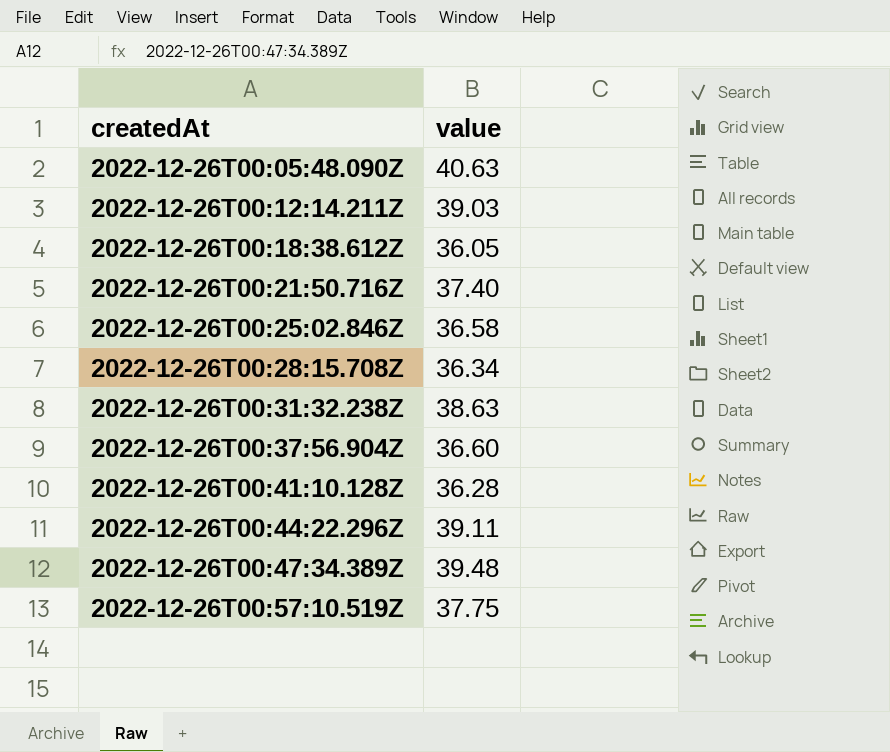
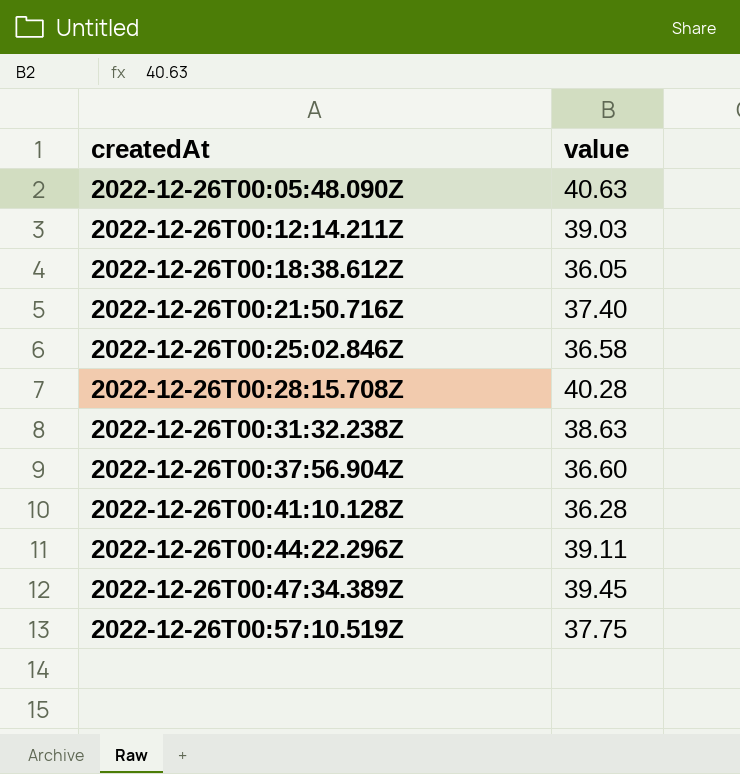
2022-12-26T00:28:15.708Z | value: 36.34 -> 40.28
2022-12-26T00:47:34.389Z | value: 39.48 -> 39.45

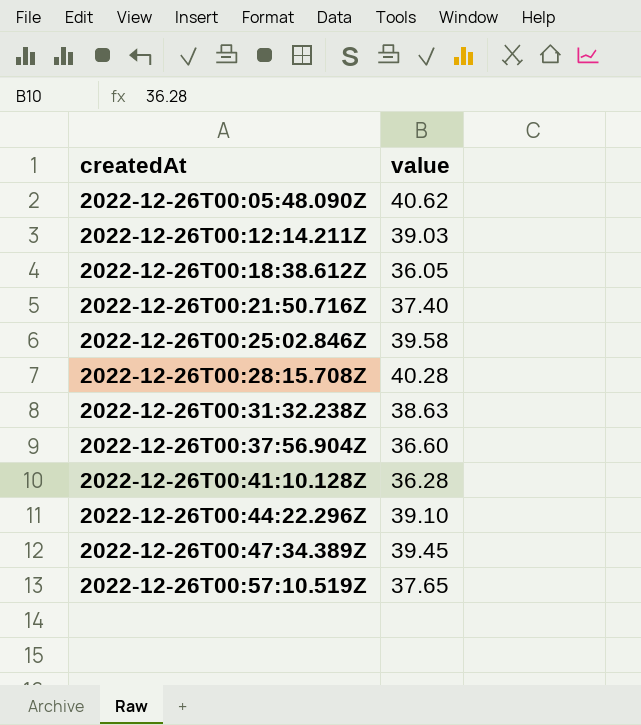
2022-12-26T00:05:48.090Z | value: 40.63 -> 40.62
2022-12-26T00:25:02.846Z | value: 36.58 -> 39.58
2022-12-26T00:44:22.296Z | value: 39.11 -> 39.10
2022-12-26T00:57:10.519Z | value: 37.75 -> 37.65

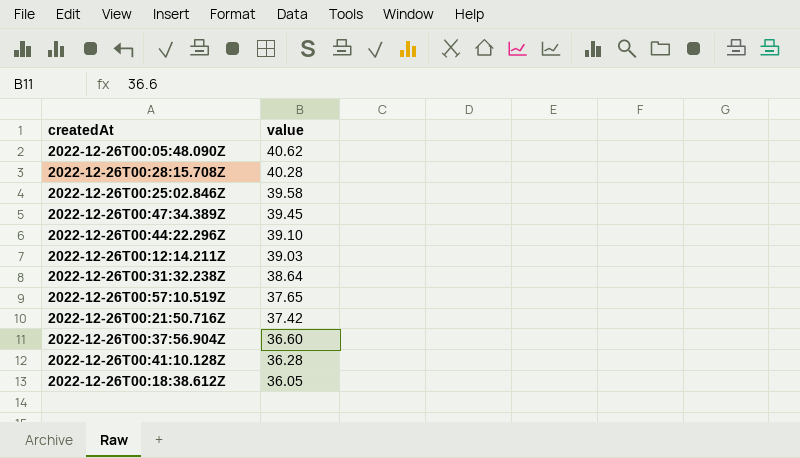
row order: createdAt ascending -> value descending
2022-12-26T00:31:32.238Z | value: 38.63 -> 38.64
2022-12-26T00:21:50.716Z | value: 37.40 -> 37.42

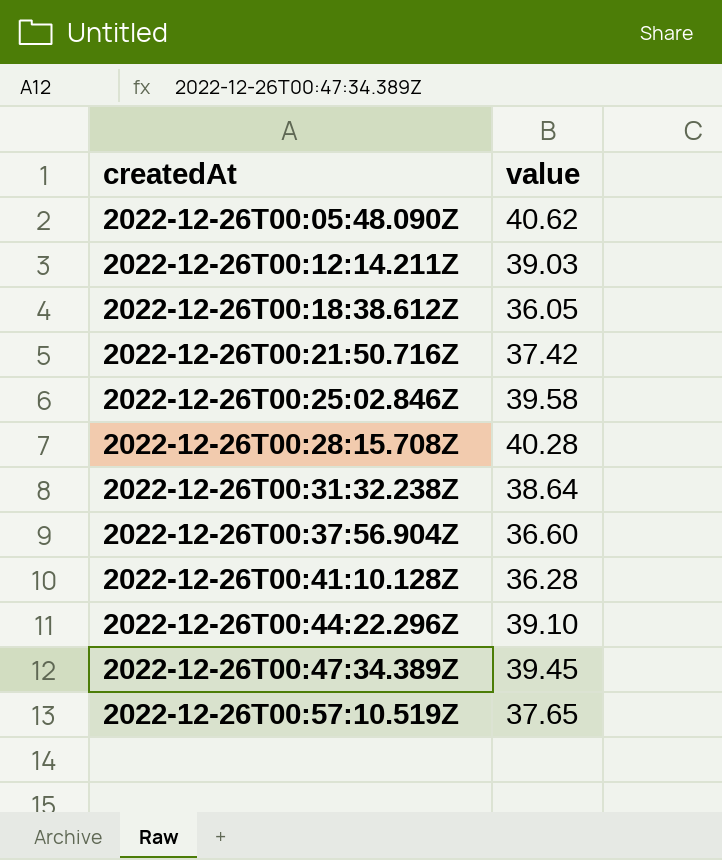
row order: value descending -> createdAt ascending

